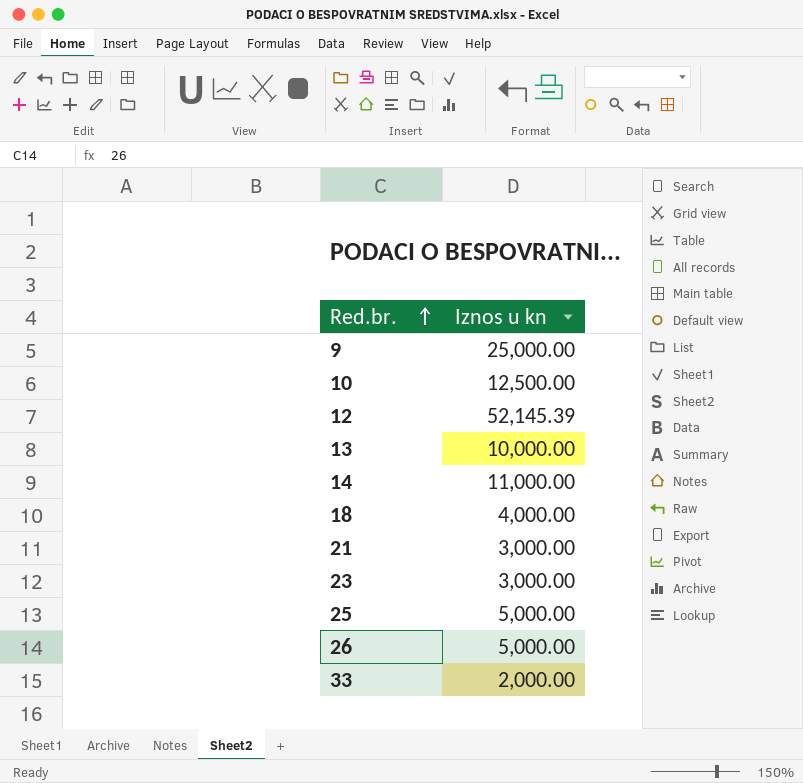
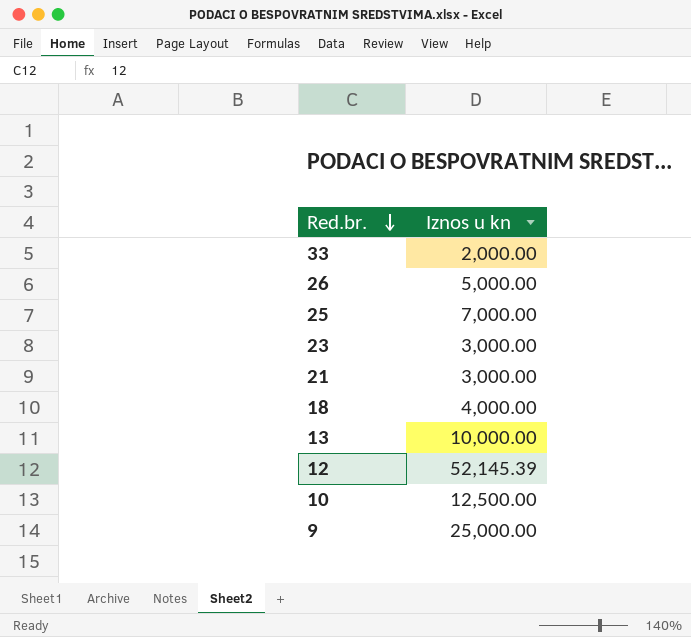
row order: Red.br. ascending -> Red.br. descending
row 14: 11,000.00 -> none
25 | Iznos u kn: 5,000.00 -> 7,000.00

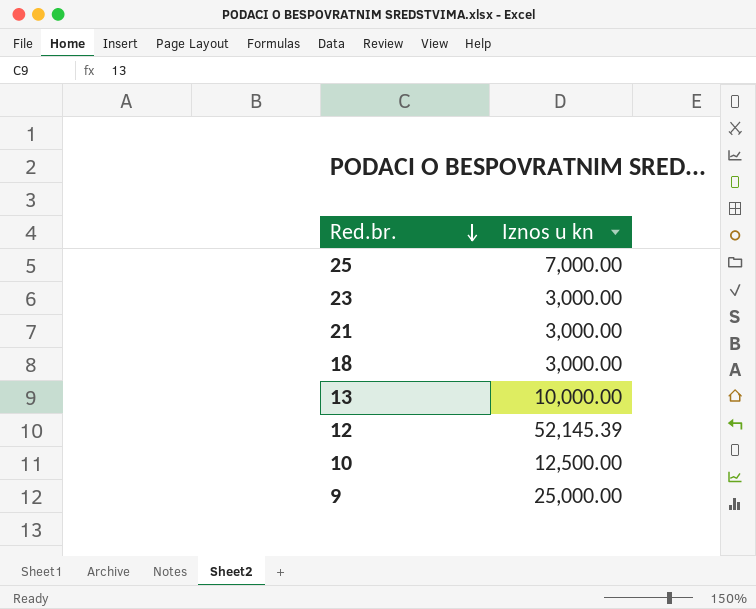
row 33: 2,000.00 -> none
row 26: 5,000.00 -> none
18 | Iznos u kn: 4,000.00 -> 3,000.00

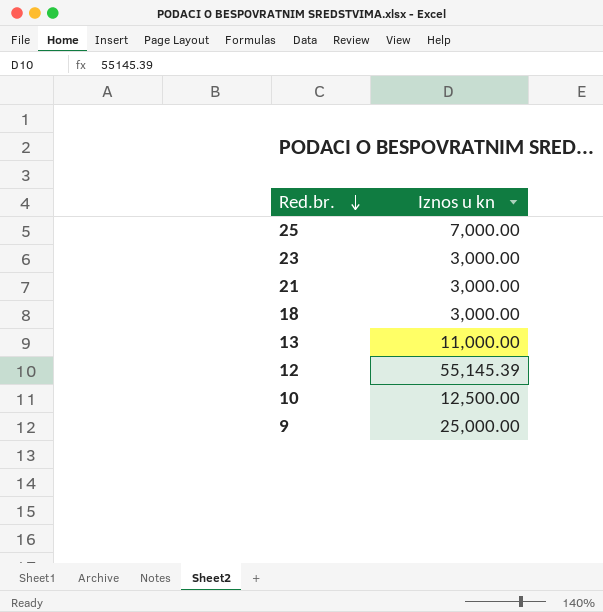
13 | Iznos u kn: 10,000.00 -> 11,000.00
12 | Iznos u kn: 52,145.39 -> 55,145.39

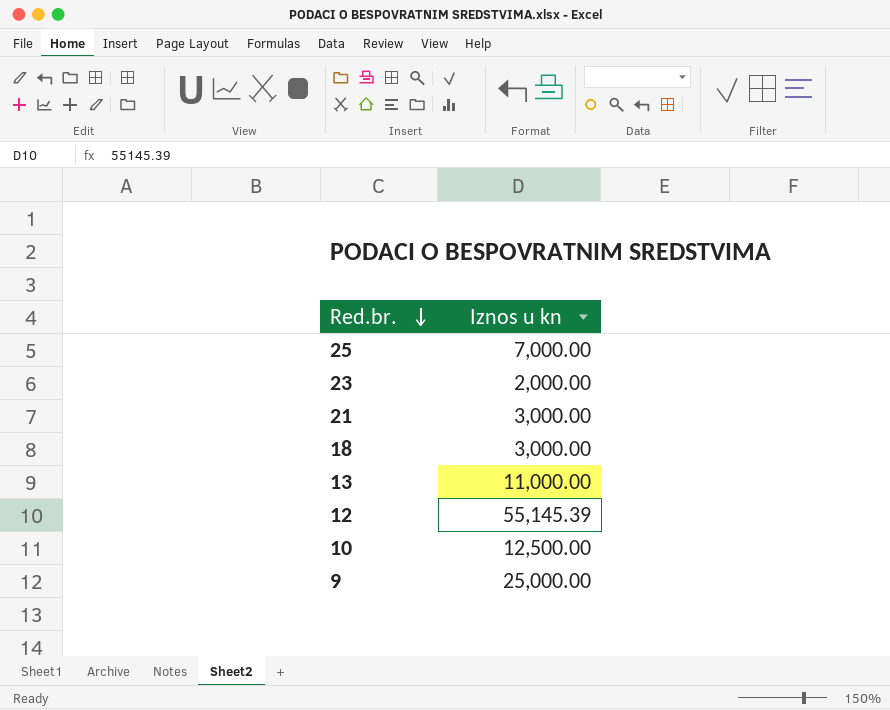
23 | Iznos u kn: 3,000.00 -> 2,000.00

